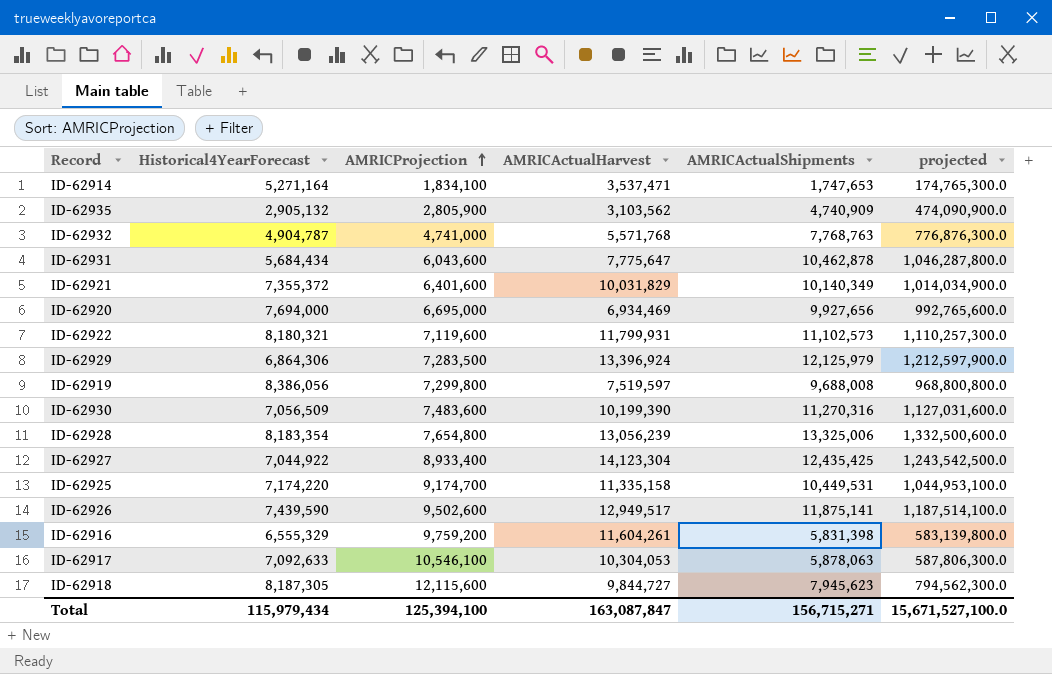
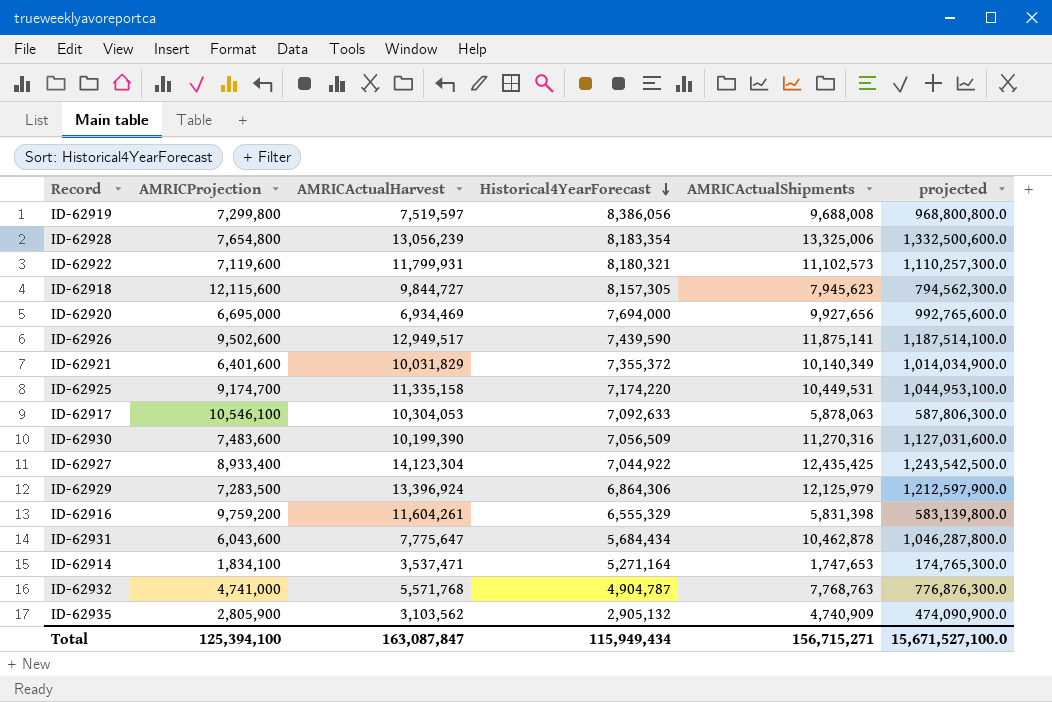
row order: AMRICProjection ascending -> Historical4YearForecast descending
column Historical4YearForecast | position: 2 -> 4
ID-62918 | Historical4YearForecast: 8,187,305 -> 8,157,305
Total | Historical4YearForecast: 115,979,434 -> 115,949,434

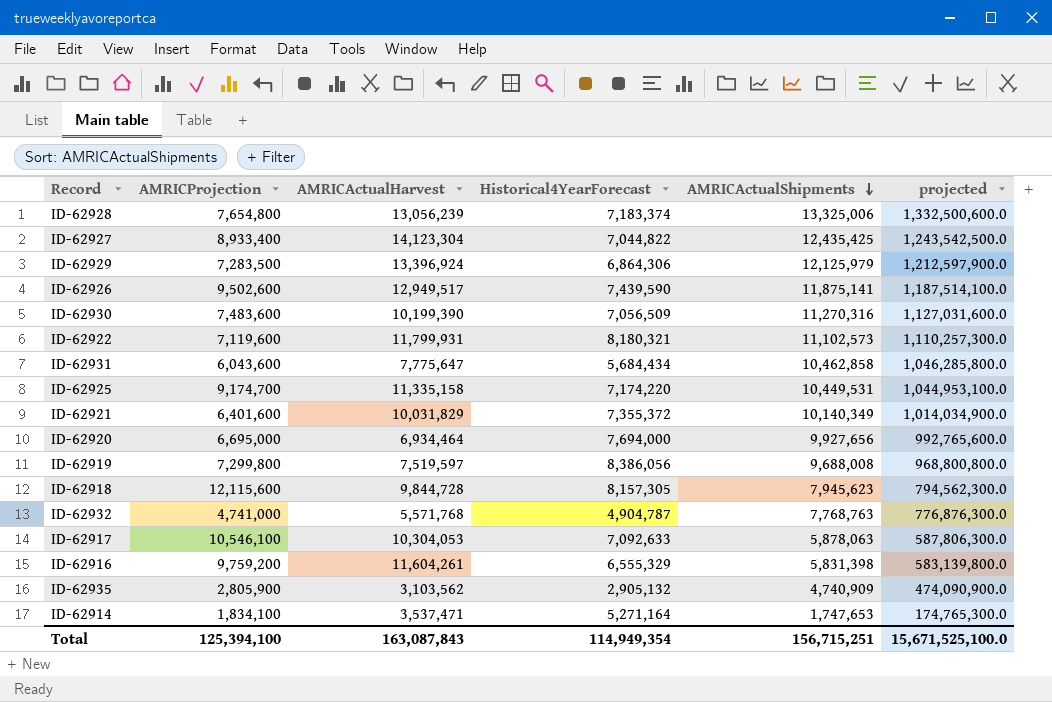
row order: Historical4YearForecast descending -> AMRICActualShipments descending
ID-62928 | Historical4YearForecast: 8,183,354 -> 7,183,374
ID-62927 | Historical4YearForecast: 7,044,922 -> 7,044,822
ID-62931 | AMRICActualShipments: 10,462,878 -> 10,462,858
ID-62931 | projected: 1,046,287,800.0 -> 1,046,285,800.0
ID-62920 | AMRICActualHarvest: 6,934,469 -> 6,934,464
ID-62918 | AMRICActualHarvest: 9,844,727 -> 9,844,728
Total | AMRICActualHarvest: 163,087,847 -> 163,087,843
Total | Historical4YearForecast: 115,949,434 -> 114,949,354
Total | AMRICActualShipments: 156,715,271 -> 156,715,251
Total | projected: 15,671,527,100.0 -> 15,671,525,100.0

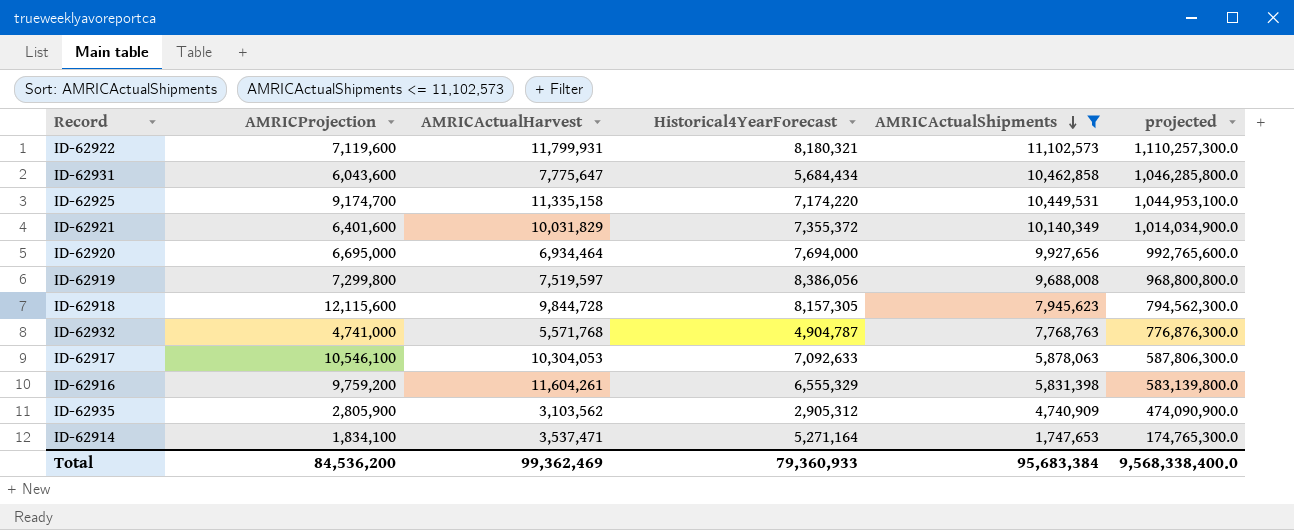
filter: none -> AMRICActualShipments <= 11,102,573
ID-62935 | Historical4YearForecast: 2,905,132 -> 2,905,312
Total | AMRICProjection: 125,394,100 -> 84,536,200
Total | AMRICActualHarvest: 163,087,843 -> 99,362,469
Total | Historical4YearForecast: 114,949,354 -> 79,360,933
Total | AMRICActualShipments: 156,715,251 -> 95,683,384
Total | projected: 15,671,525,100.0 -> 9,568,338,400.0

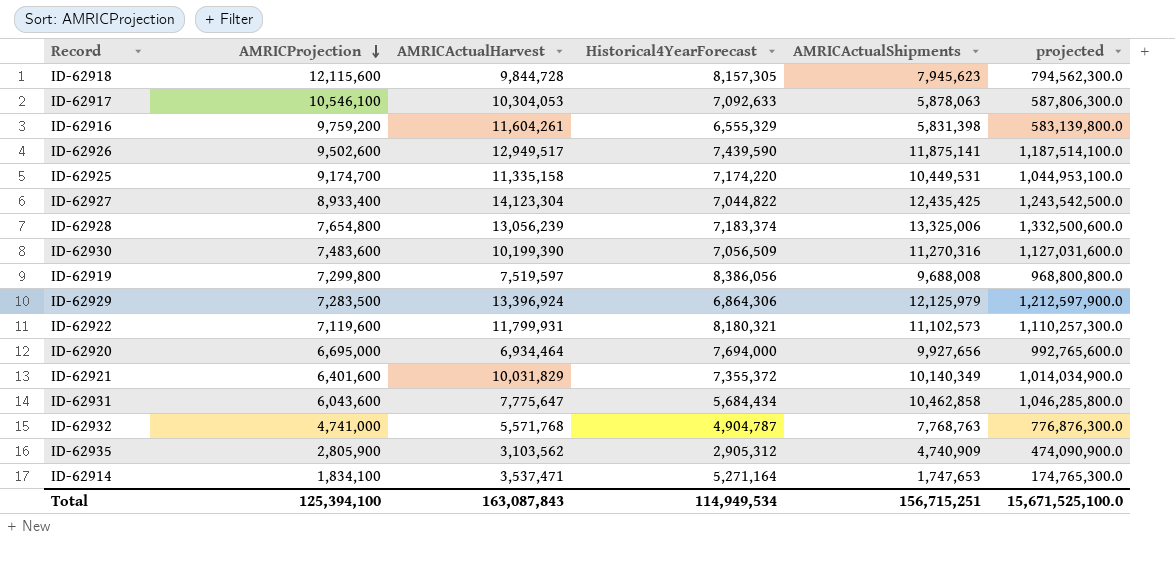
filter: AMRICActualShipments <= 11,102,573 -> none
row order: AMRICActualShipments descending -> AMRICProjection descending
Total | AMRICProjection: 84,536,200 -> 125,394,100
Total | AMRICActualHarvest: 99,362,469 -> 163,087,843
Total | Historical4YearForecast: 79,360,933 -> 114,949,534
Total | AMRICActualShipments: 95,683,384 -> 156,715,251
Total | projected: 9,568,338,400.0 -> 15,671,525,100.0

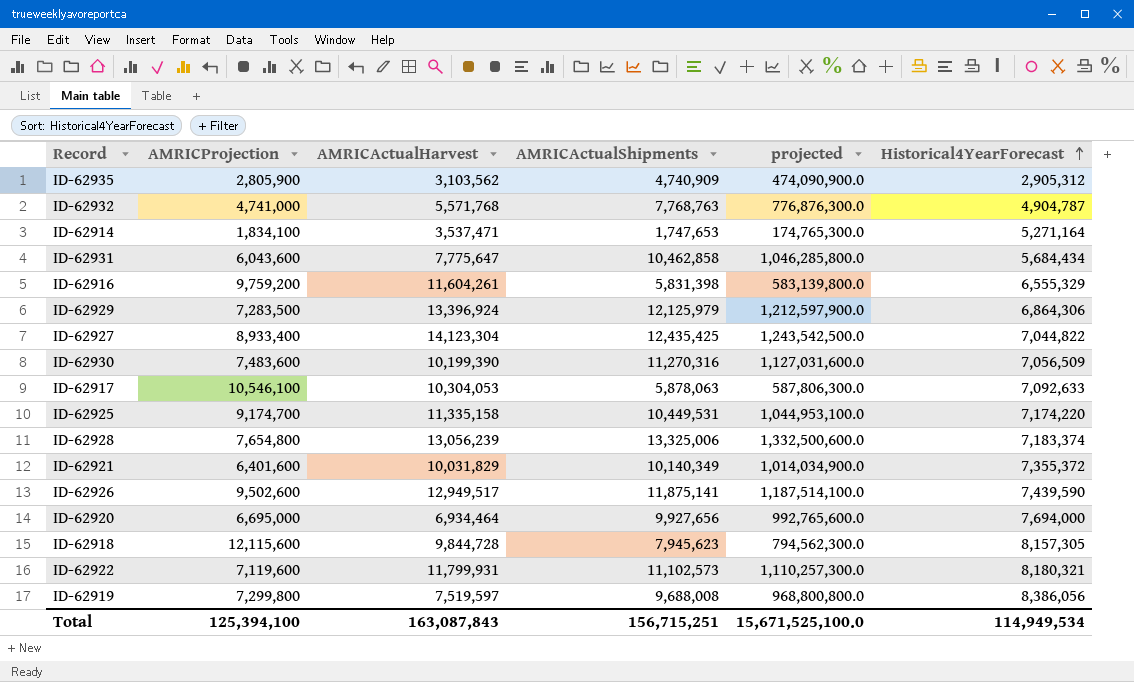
row order: AMRICProjection descending -> Historical4YearForecast ascending
column Historical4YearForecast | position: 4 -> 6

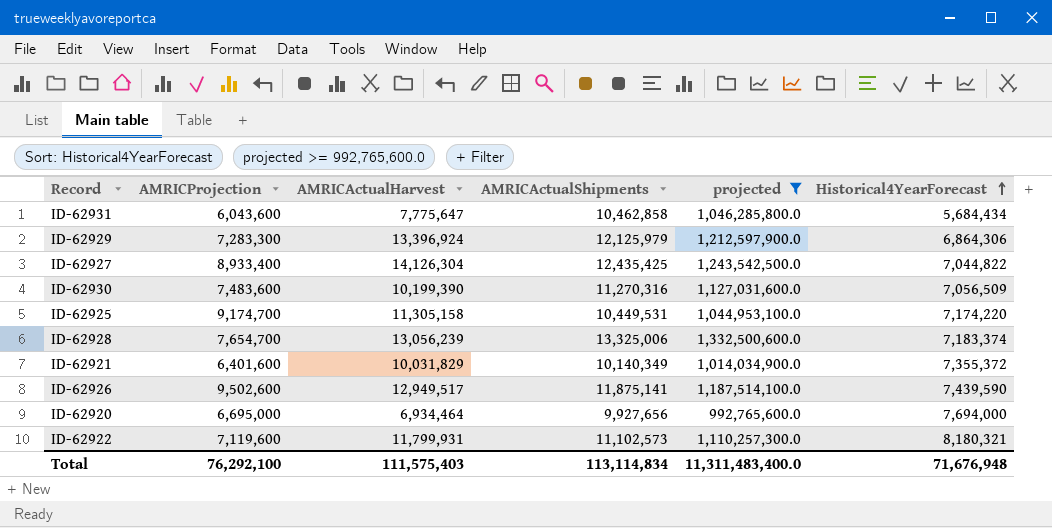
filter: none -> projected >= 992,765,600.0
ID-62929 | AMRICProjection: 7,283,500 -> 7,283,300
ID-62927 | AMRICActualHarvest: 14,123,304 -> 14,126,304
ID-62925 | AMRICActualHarvest: 11,335,158 -> 11,305,158
ID-62928 | AMRICProjection: 7,654,800 -> 7,654,700
Total | AMRICProjection: 125,394,100 -> 76,292,100
Total | AMRICActualHarvest: 163,087,843 -> 111,575,403
Total | AMRICActualShipments: 156,715,251 -> 113,114,834
Total | projected: 15,671,525,100.0 -> 11,311,483,400.0
Total | Historical4YearForecast: 114,949,534 -> 71,676,948

